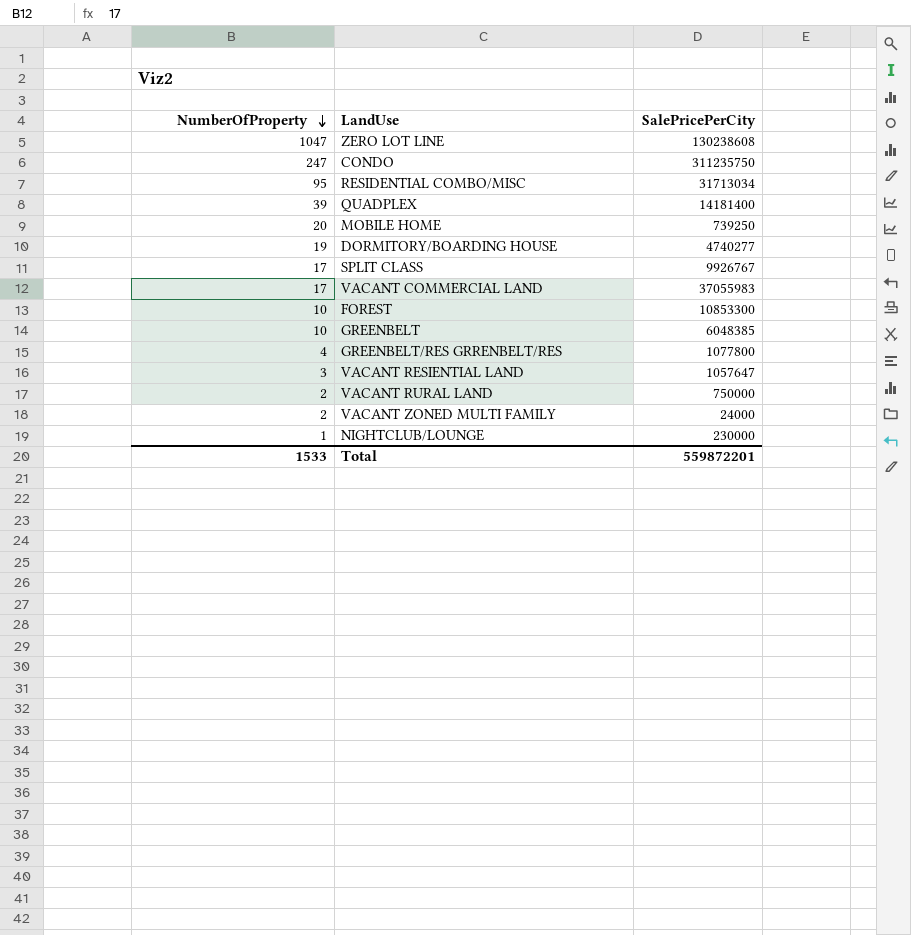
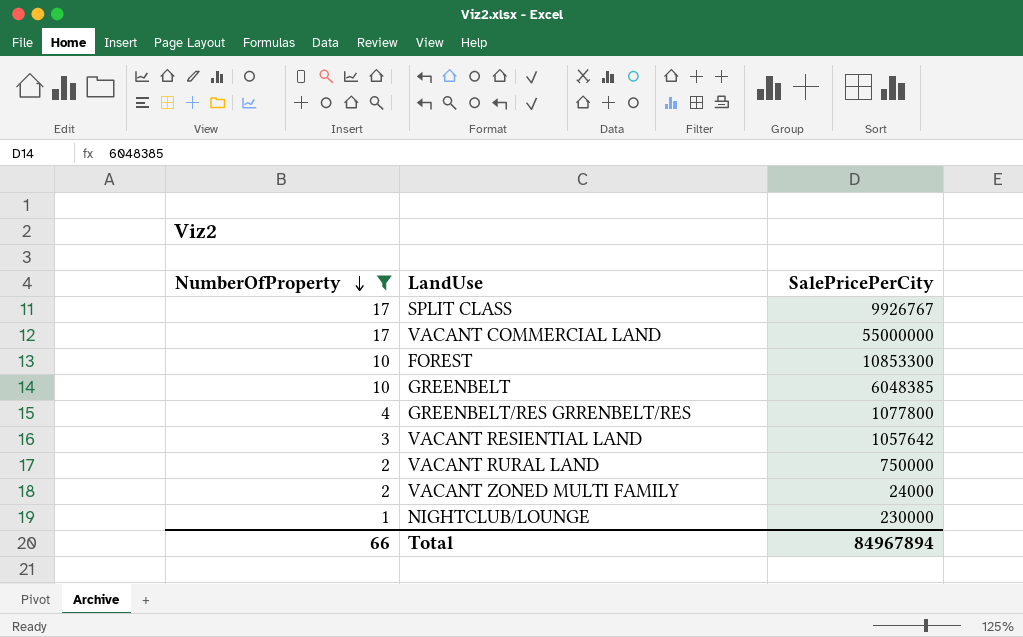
filter: none -> NumberOfProperty <= 17
VACANT COMMERCIAL LAND | SalePricePerCity: 37055983 -> 55000000
VACANT RESIENTIAL LAND | SalePricePerCity: 1057647 -> 1057642
Total | NumberOfProperty: 1533 -> 66
Total | SalePricePerCity: 559872201 -> 84967894

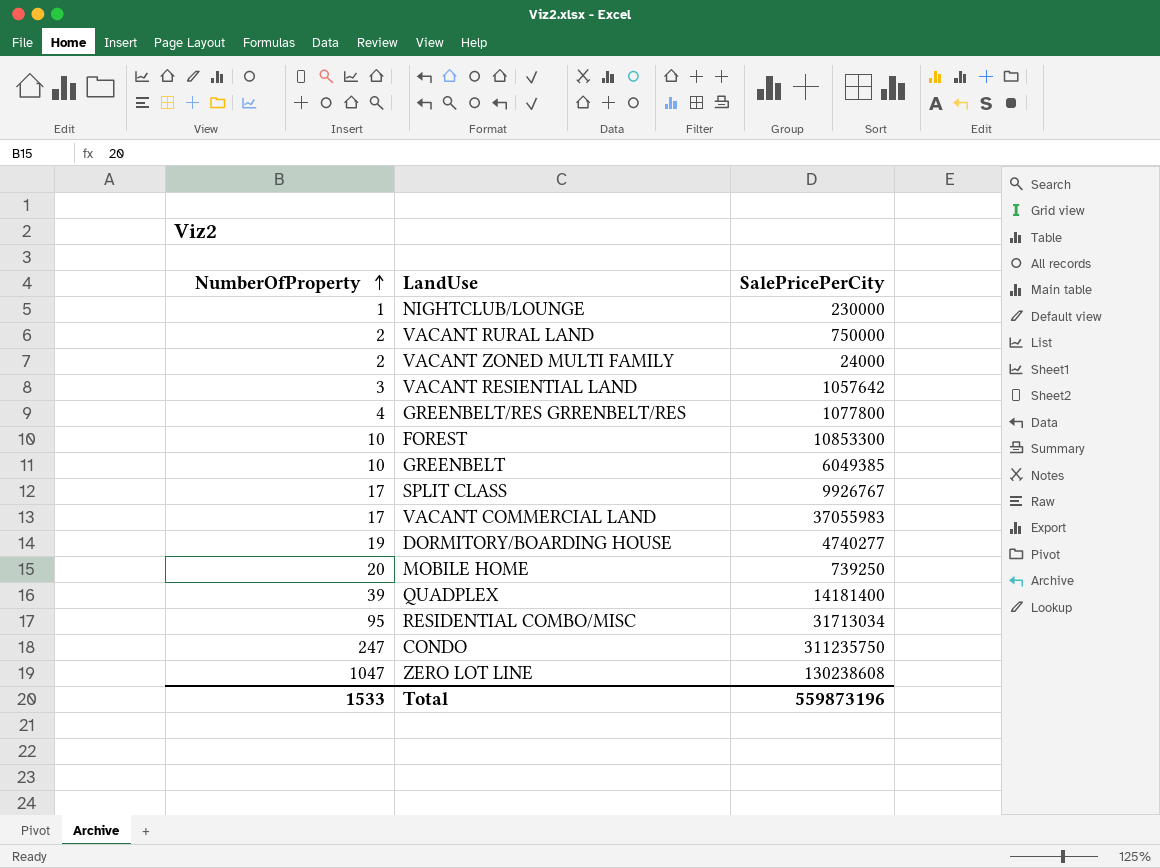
filter: NumberOfProperty <= 17 -> none
row order: NumberOfProperty descending -> NumberOfProperty ascending
GREENBELT | SalePricePerCity: 6048385 -> 6049385
VACANT COMMERCIAL LAND | SalePricePerCity: 55000000 -> 37055983
Total | NumberOfProperty: 66 -> 1533
Total | SalePricePerCity: 84967894 -> 559873196

